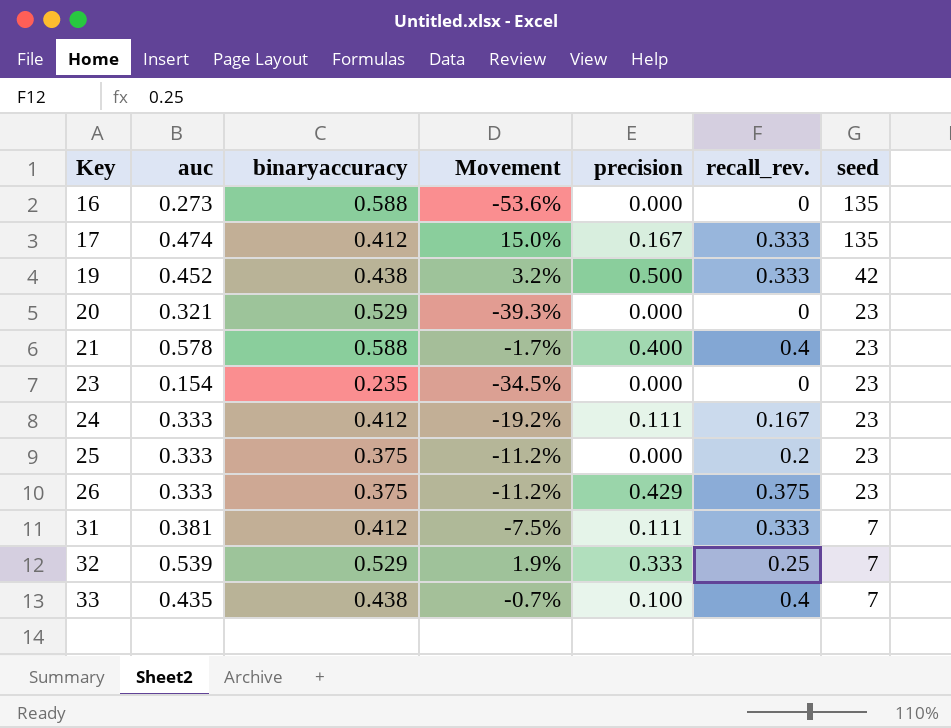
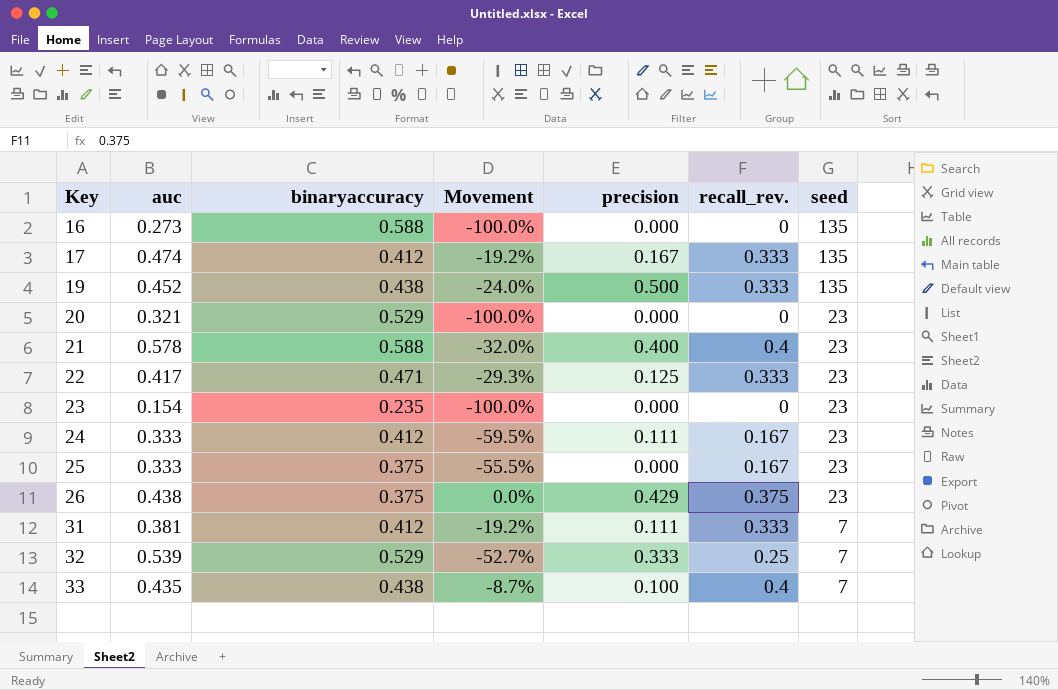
column Movement | formula: ([auc] - [binaryaccuracy]) / [binaryaccuracy] -> ([recall_rev.] - [binaryaccuracy]) / [binaryaccuracy]
19 | seed: 42 -> 135
row 22: none -> 0.417 | 0.471 | -29.3% | 0.125 | 0.333 | 23
25 | recall_rev.: 0.2 -> 0.167
26 | auc: 0.333 -> 0.438

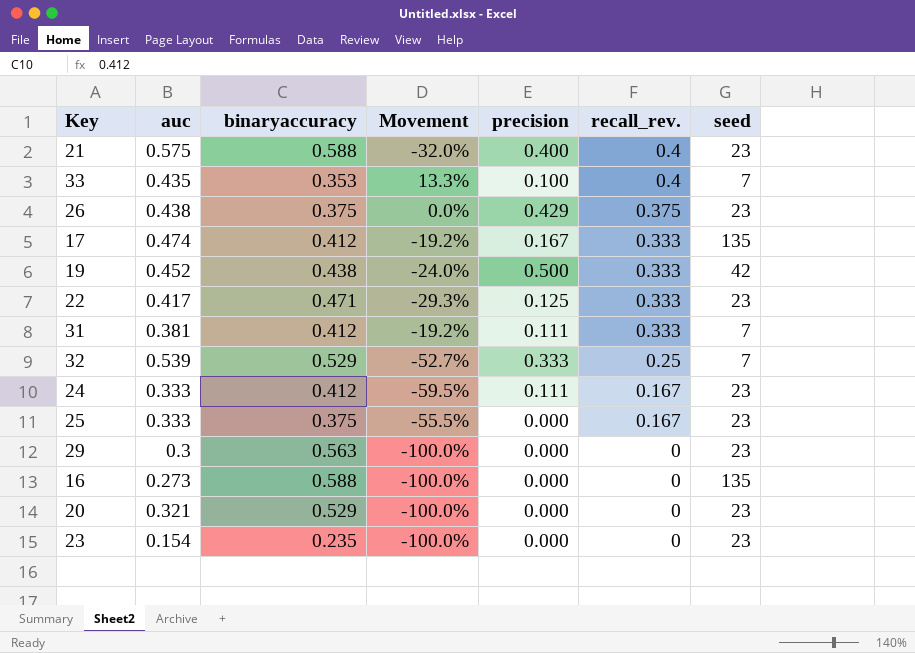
row order: Key ascending -> recall_rev. descending
21 | auc: 0.578 -> 0.575
33 | binaryaccuracy: 0.438 -> 0.353
33 | Movement: -8.7% -> 13.3%
19 | seed: 135 -> 42
row 29: none -> 0.3 | 0.563 | -100.0% | 0.000 | 0 | 23

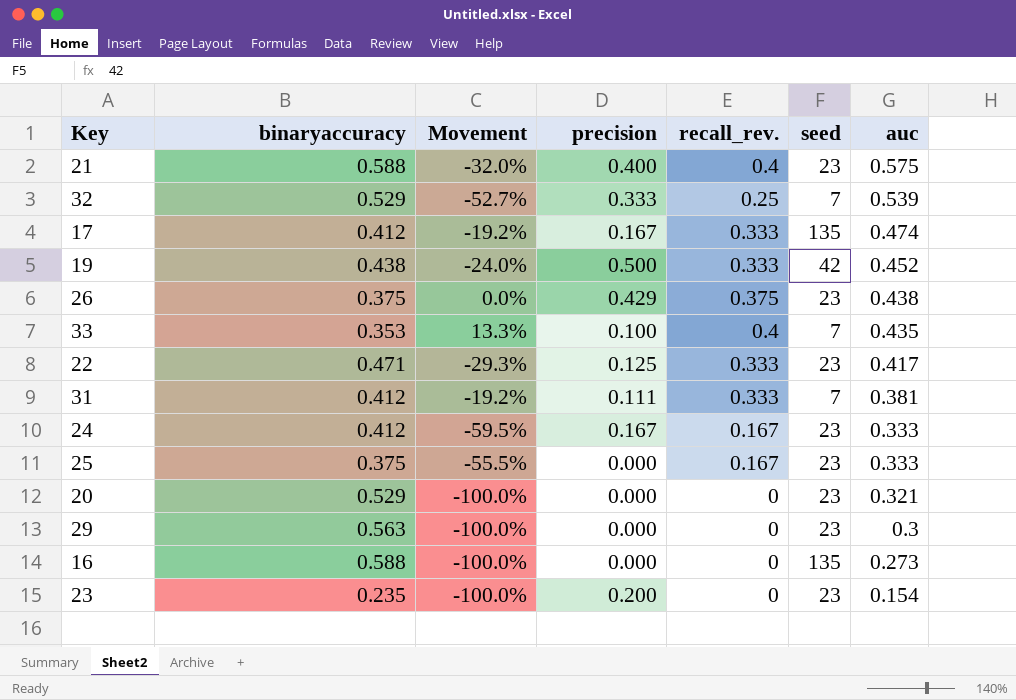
row order: recall_rev. descending -> auc descending
column auc | position: 2 -> 7
24 | precision: 0.111 -> 0.167
23 | precision: 0.000 -> 0.200

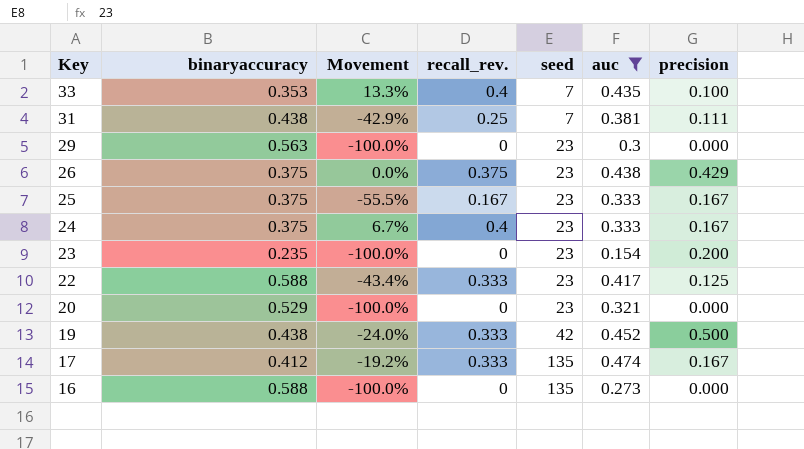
filter: none -> auc <= 0.474
row order: auc descending -> Key descending
column precision | position: 4 -> 7
31 | binaryaccuracy: 0.412 -> 0.438
31 | Movement: -19.2% -> -42.9%
31 | recall_rev.: 0.333 -> 0.25
25 | precision: 0.000 -> 0.167
24 | binaryaccuracy: 0.412 -> 0.375
24 | Movement: -59.5% -> 6.7%
24 | recall_rev.: 0.167 -> 0.4
22 | binaryaccuracy: 0.471 -> 0.588
22 | Movement: -29.3% -> -43.4%

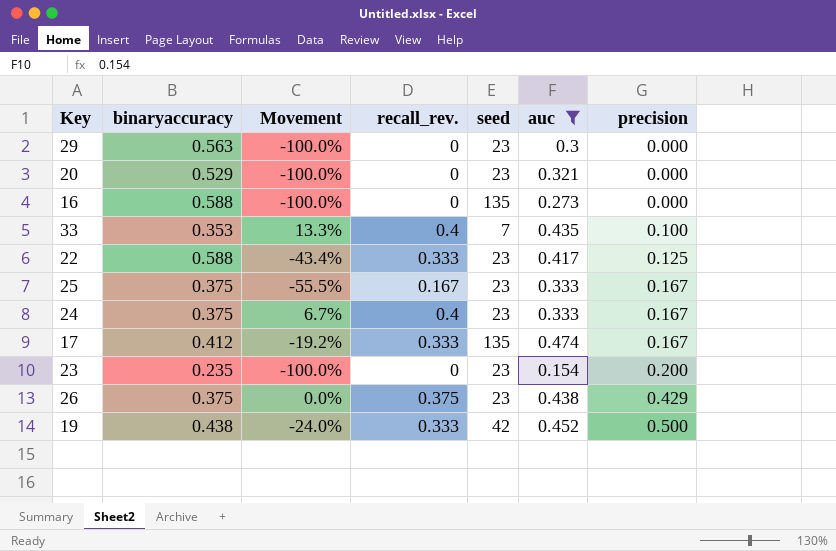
row order: Key descending -> precision ascending
row 31: 0.438 | -42.9% | 0.25 | 7 | 0.381 | 0.111 -> none

